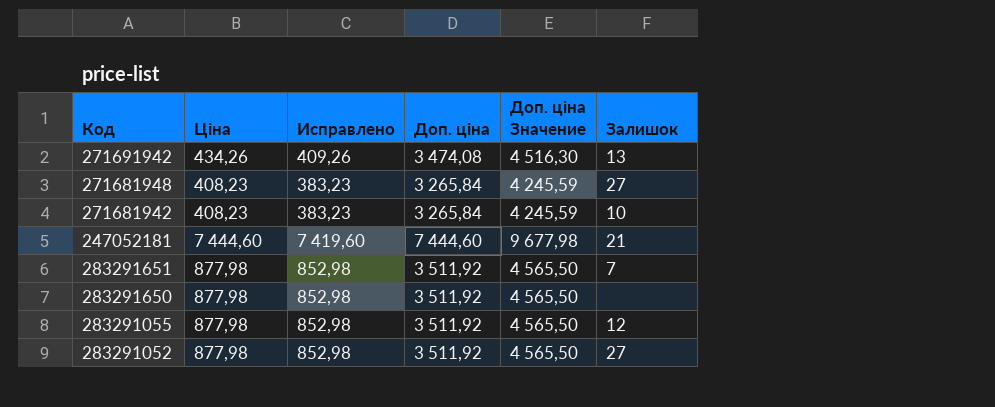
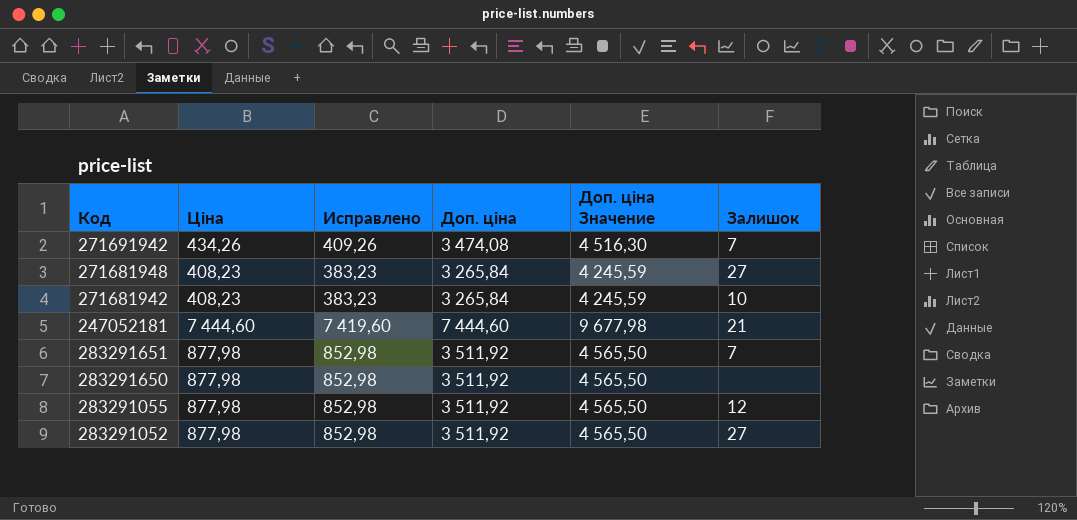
271691942 | Залишок: 13 -> 7

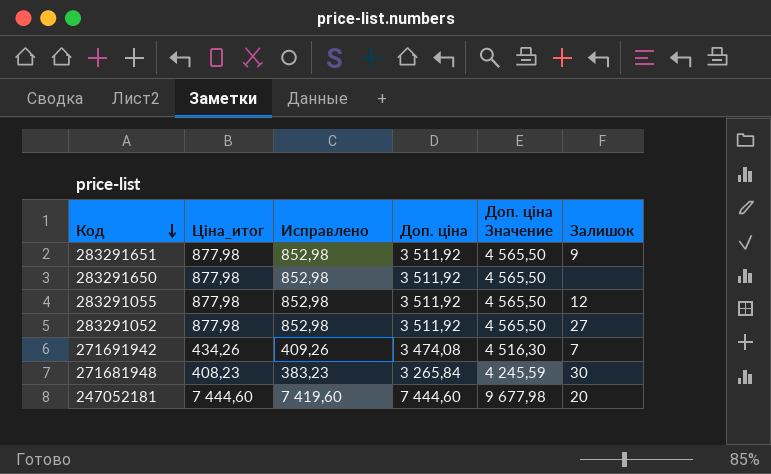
row order: none -> Код descending
column name: Ціна -> Ціна_итог
row 271681942: 408,23 | 383,23 | 3 265,84 | 4 245,59 | 10 -> none
283291651 | Залишок: 7 -> 9
271681948 | Залишок: 27 -> 30
247052181 | Залишок: 21 -> 20

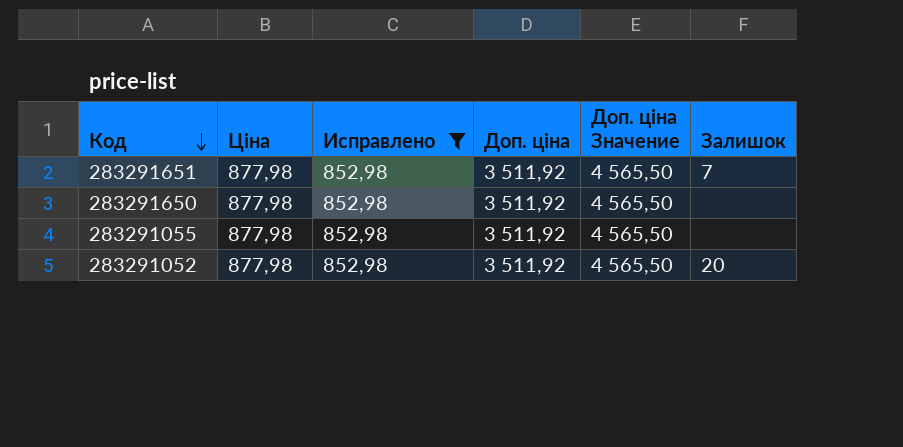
filter: none -> Исправлено = 852,98
column name: Ціна_итог -> Ціна
283291651 | Залишок: 9 -> 7
283291055 | Залишок: 12 -> none
283291052 | Залишок: 27 -> 20

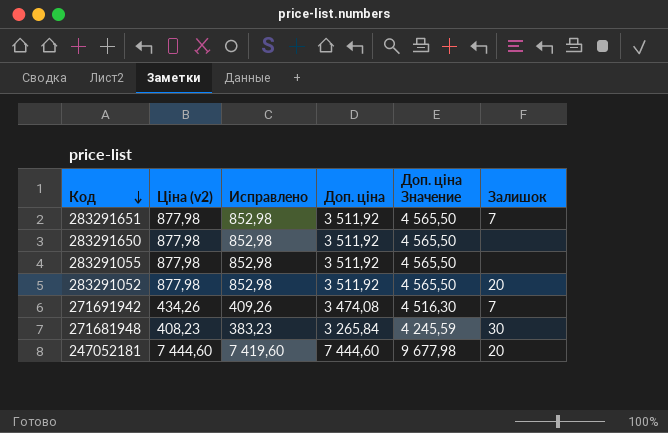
filter: Исправлено = 852,98 -> none
column name: Ціна -> Ціна (v2)

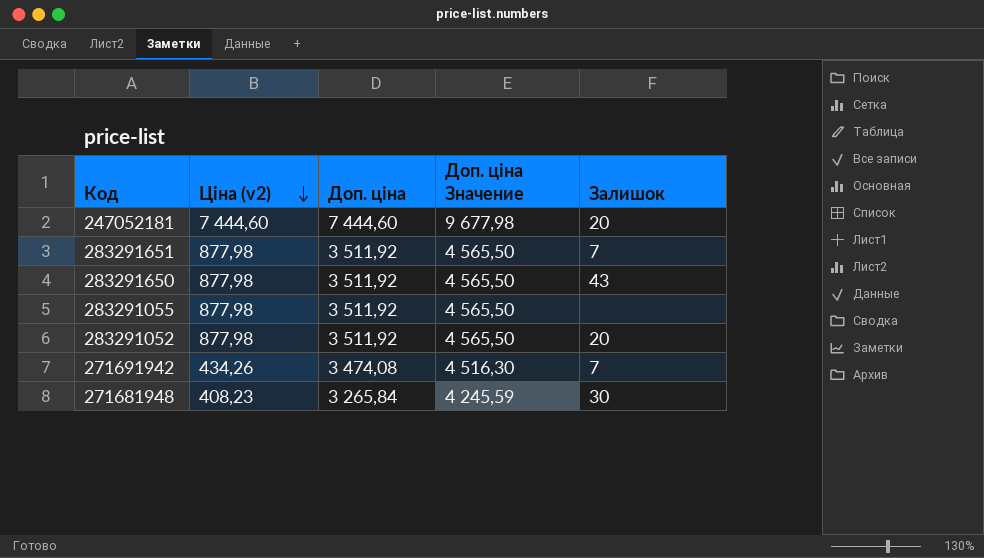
row order: Код descending -> Ціна (v2) descending
column Исправлено | formula: [Ціна (v2)] - 25 -> none
283291650 | Залишок: none -> 43

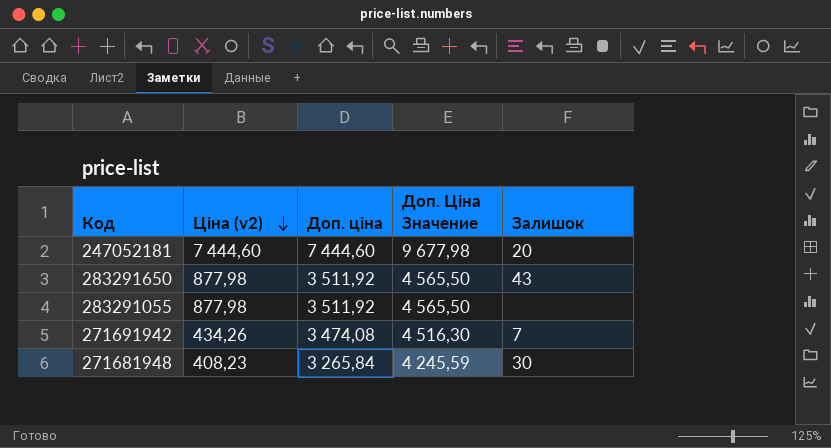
column name: Доп. ціна Значение -> Доп. Ціна Значение
row 283291651: 877,98 | 3 511,92 | 4 565,50 | 7 -> none
row 283291052: 877,98 | 3 511,92 | 4 565,50 | 20 -> none

